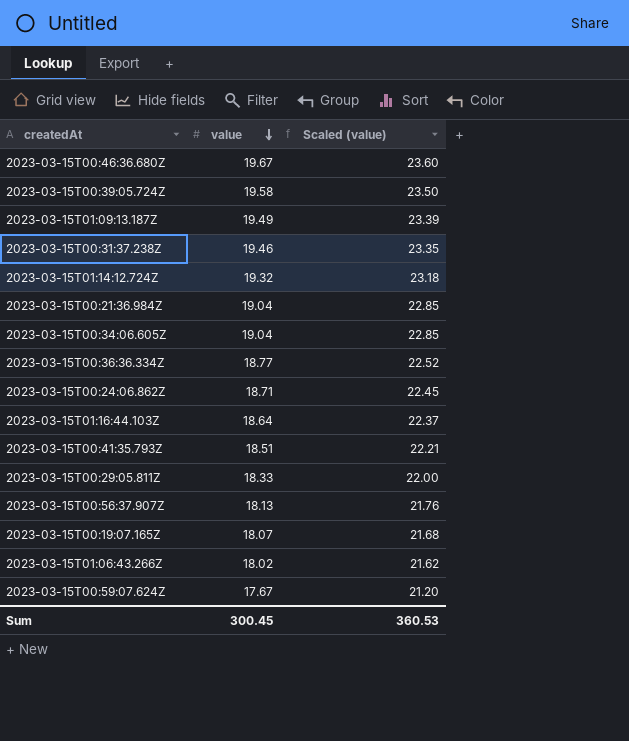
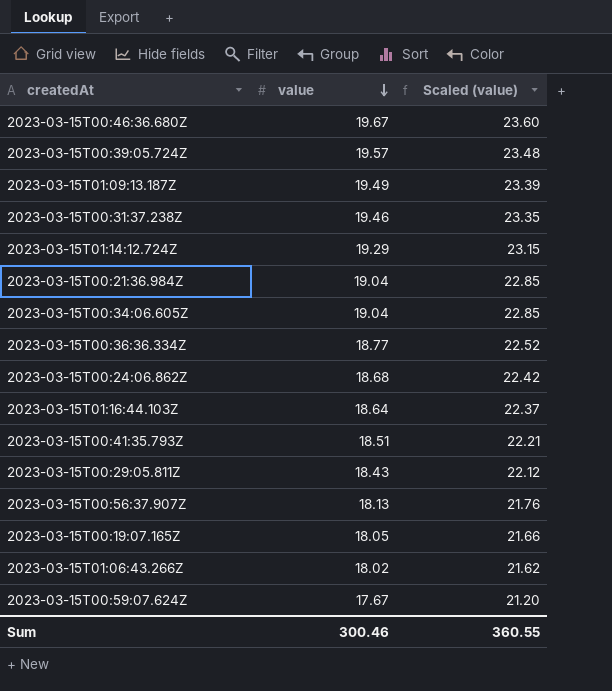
2023-03-15T00:39:05.724Z | value: 19.58 -> 19.57
2023-03-15T00:39:05.724Z | Scaled (value): 23.50 -> 23.48
2023-03-15T01:14:12.724Z | value: 19.32 -> 19.29
2023-03-15T01:14:12.724Z | Scaled (value): 23.18 -> 23.15
2023-03-15T00:24:06.862Z | value: 18.71 -> 18.68
2023-03-15T00:24:06.862Z | Scaled (value): 22.45 -> 22.42
2023-03-15T00:29:05.811Z | value: 18.33 -> 18.43
2023-03-15T00:29:05.811Z | Scaled (value): 22.00 -> 22.12
2023-03-15T00:19:07.165Z | value: 18.07 -> 18.05
2023-03-15T00:19:07.165Z | Scaled (value): 21.68 -> 21.66
Sum | value: 300.45 -> 300.46
Sum | Scaled (value): 360.53 -> 360.55

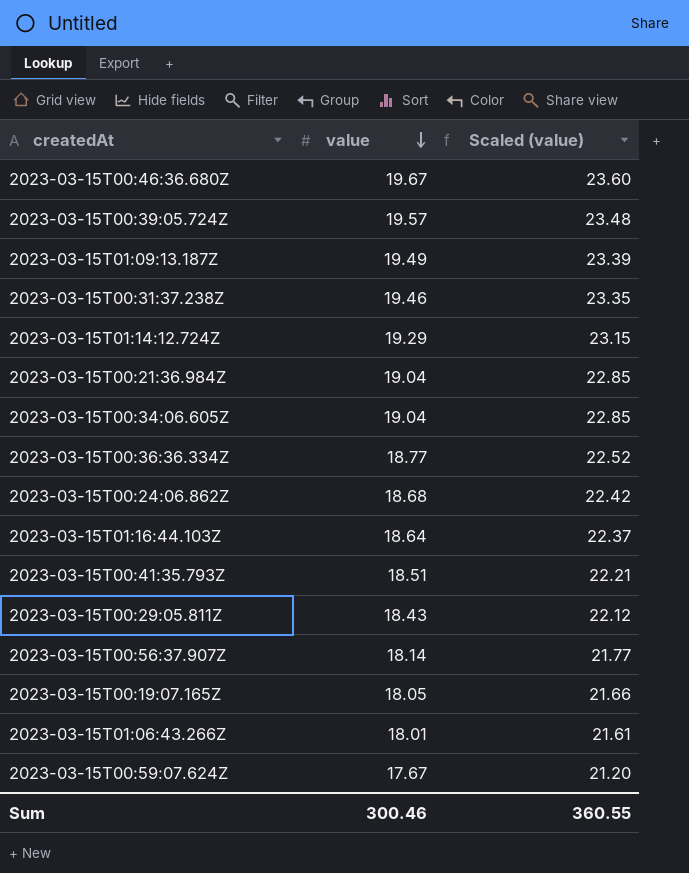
2023-03-15T00:56:37.907Z | value: 18.13 -> 18.14
2023-03-15T00:56:37.907Z | Scaled (value): 21.76 -> 21.77
2023-03-15T01:06:43.266Z | value: 18.02 -> 18.01
2023-03-15T01:06:43.266Z | Scaled (value): 21.62 -> 21.61

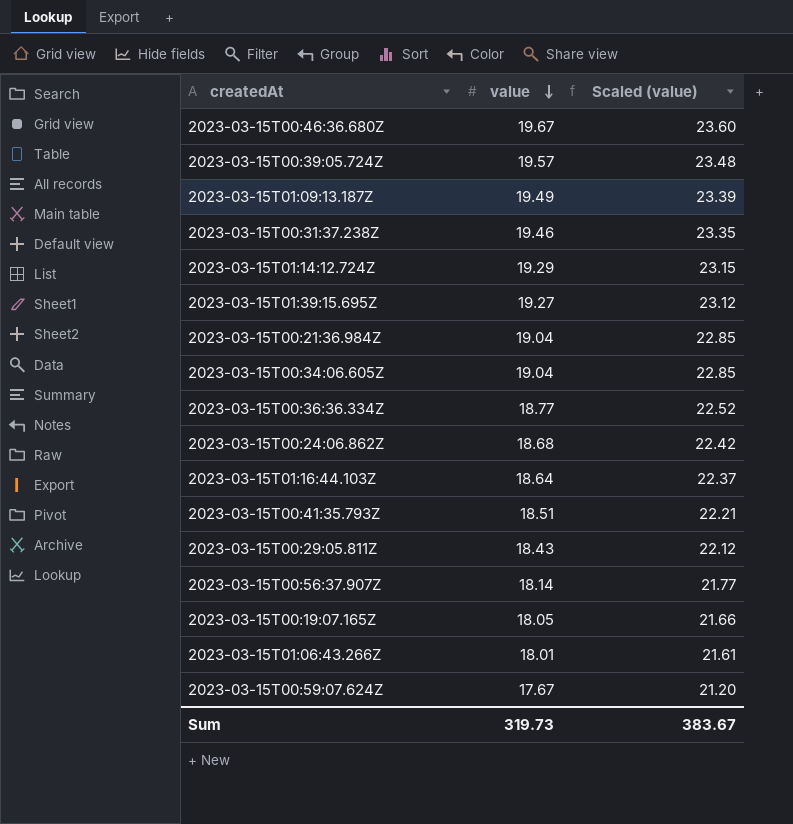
row 2023-03-15T01:39:15.695Z: none -> 19.27 | 23.12
Sum | value: 300.46 -> 319.73
Sum | Scaled (value): 360.55 -> 383.67

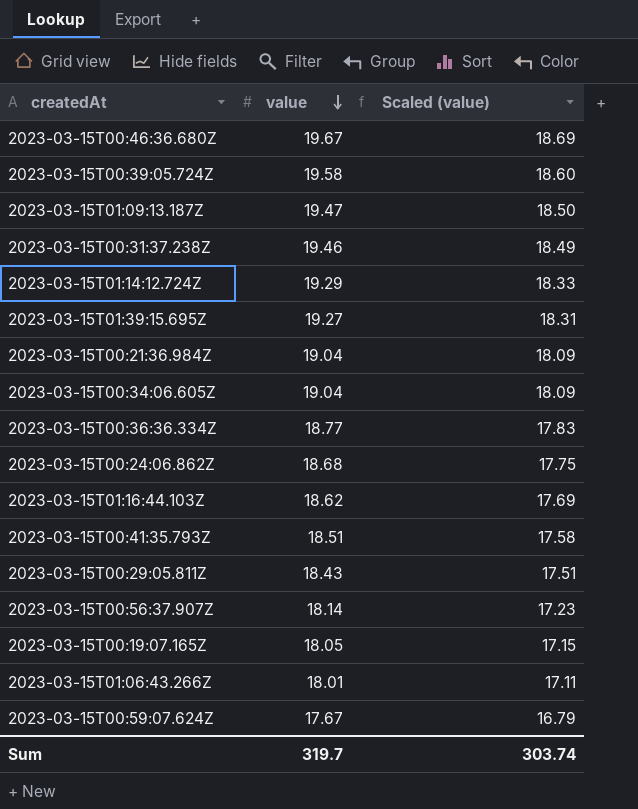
column Scaled (value) | formula: [value] * 1.2 -> [value] * 0.95
2023-03-15T00:39:05.724Z | value: 19.57 -> 19.58
2023-03-15T01:09:13.187Z | value: 19.49 -> 19.47
2023-03-15T01:16:44.103Z | value: 18.64 -> 18.62
Sum | value: 319.73 -> 319.7
Sum | Scaled (value): 383.67 -> 303.74

